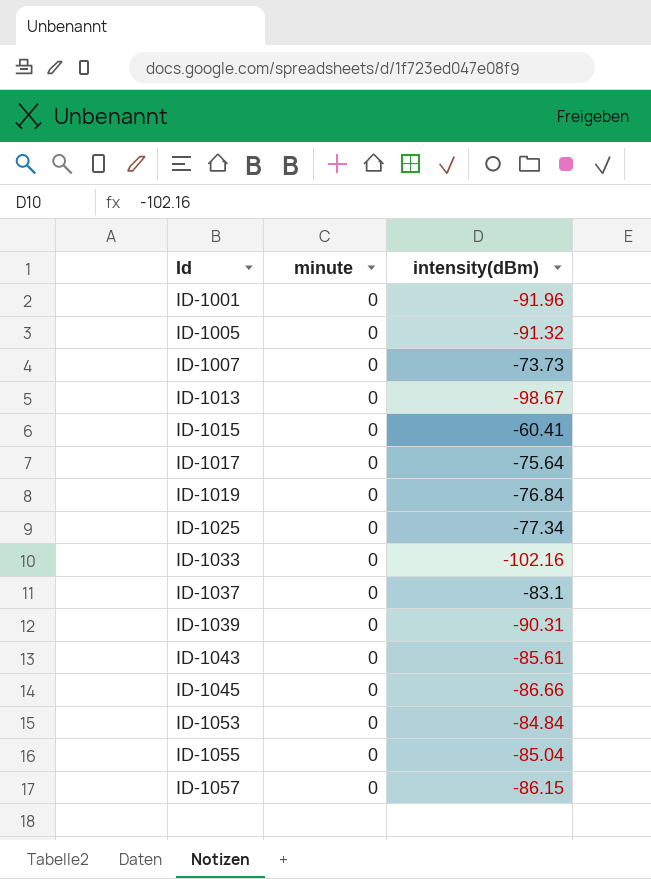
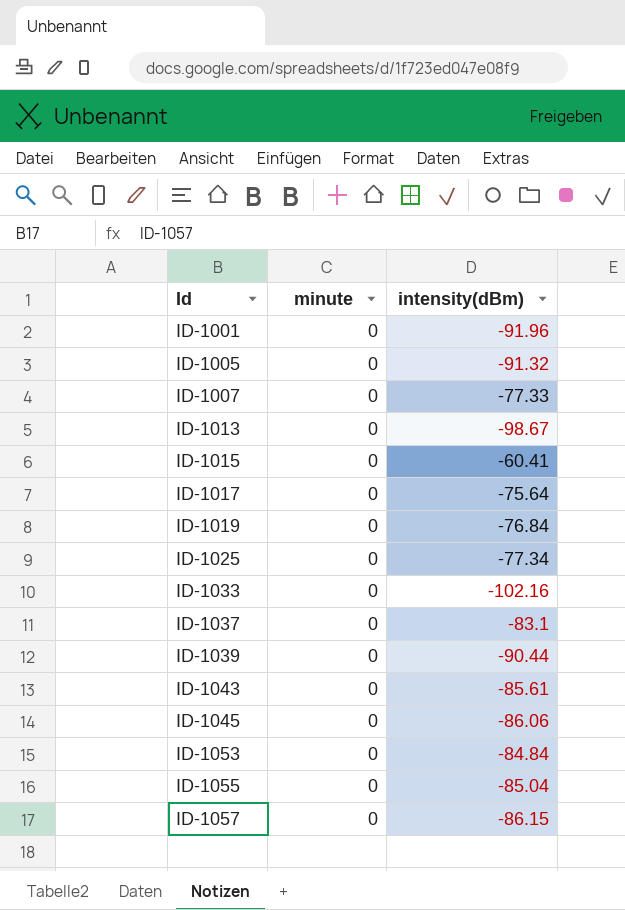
ID-1007 | intensity(dBm): -73.73 -> -77.33
ID-1039 | intensity(dBm): -90.31 -> -90.44
ID-1045 | intensity(dBm): -86.66 -> -86.06

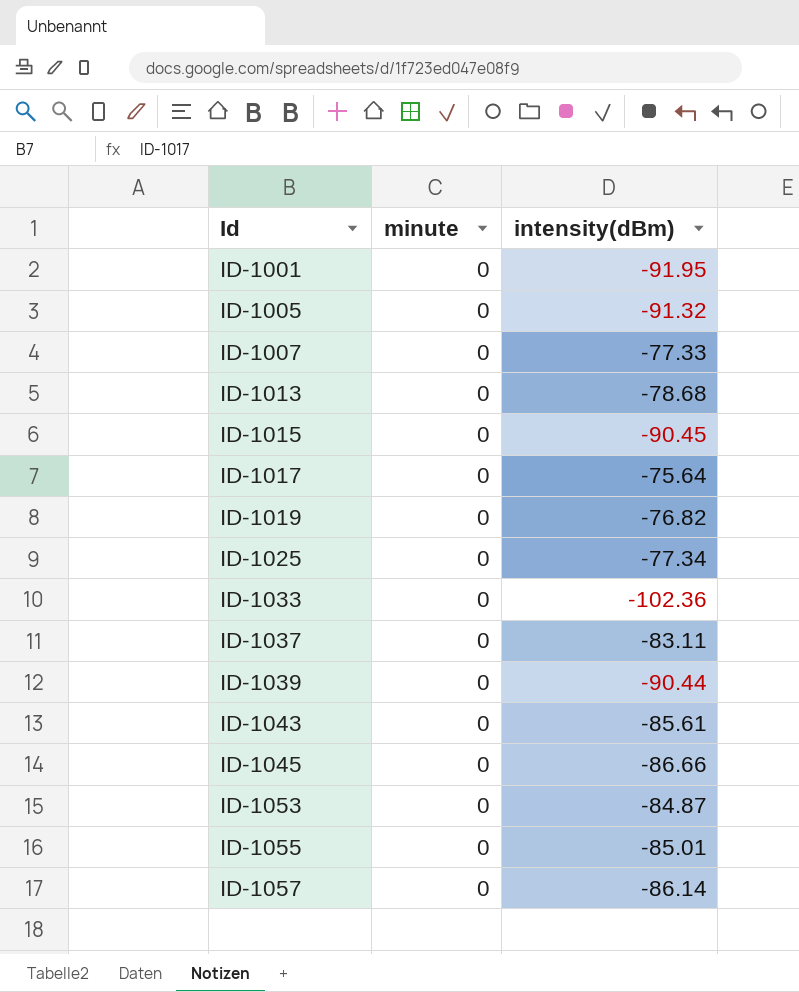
ID-1001 | intensity(dBm): -91.96 -> -91.95
ID-1013 | intensity(dBm): -98.67 -> -78.68
ID-1015 | intensity(dBm): -60.41 -> -90.45
ID-1019 | intensity(dBm): -76.84 -> -76.82
ID-1033 | intensity(dBm): -102.16 -> -102.36
ID-1037 | intensity(dBm): -83.1 -> -83.11
ID-1045 | intensity(dBm): -86.06 -> -86.66
ID-1053 | intensity(dBm): -84.84 -> -84.87
ID-1055 | intensity(dBm): -85.04 -> -85.01
ID-1057 | intensity(dBm): -86.15 -> -86.14

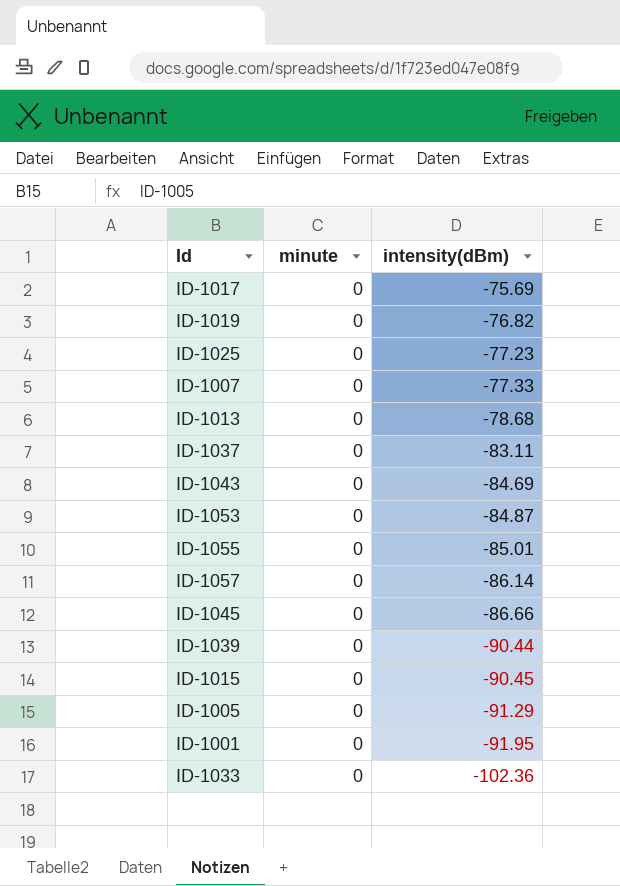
row order: Id ascending -> intensity(dBm) descending
ID-1017 | intensity(dBm): -75.64 -> -75.69
ID-1025 | intensity(dBm): -77.34 -> -77.23
ID-1043 | intensity(dBm): -85.61 -> -84.69
ID-1005 | intensity(dBm): -91.32 -> -91.29

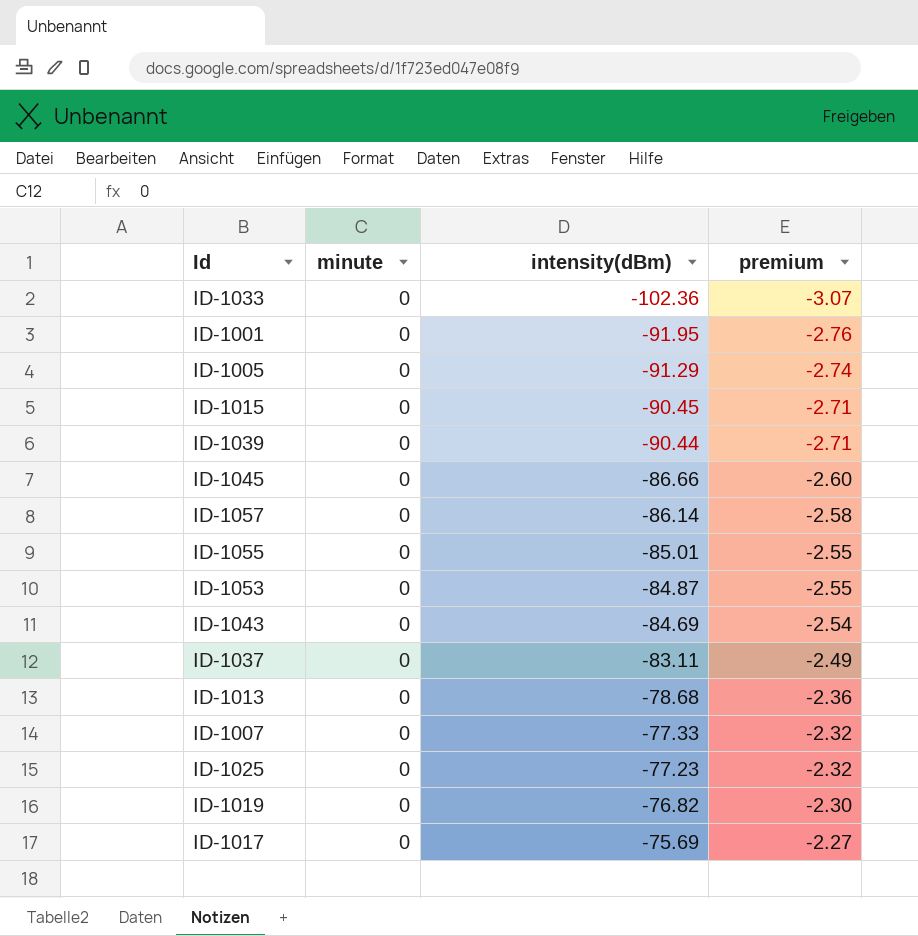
row order: intensity(dBm) descending -> intensity(dBm) ascending
column premium | formula: none -> [intensity(dBm)] * 0.03

